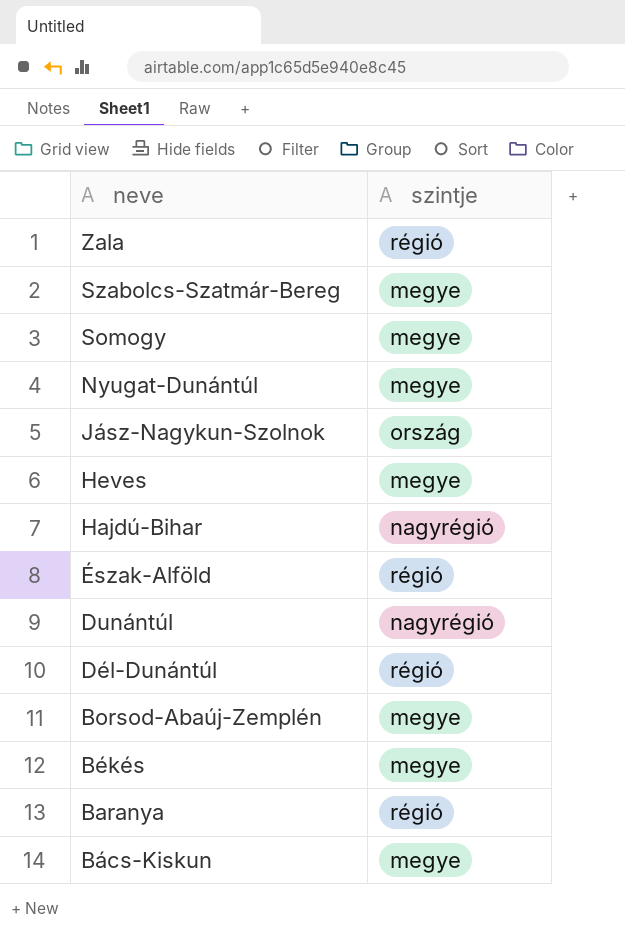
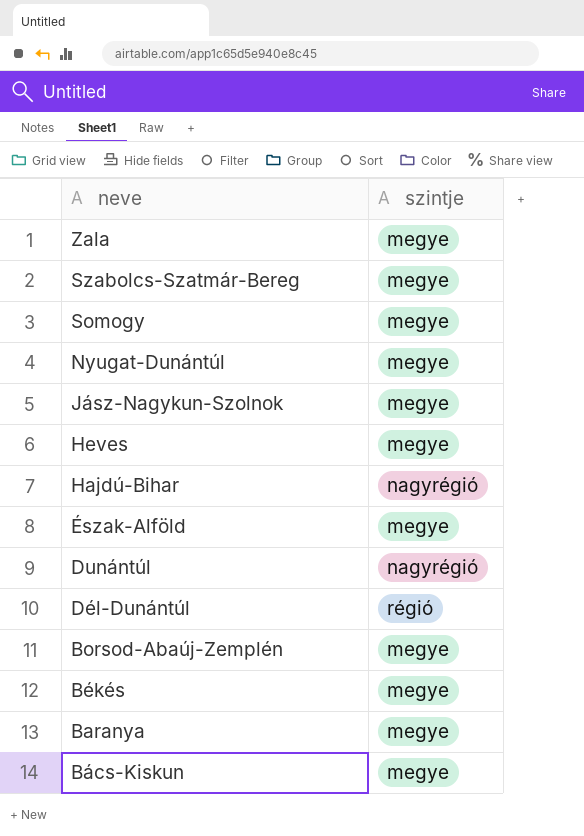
Zala | szintje: régió -> megye
Jász-Nagykun-Szolnok | szintje: ország -> megye
Észak-Alföld | szintje: régió -> megye
Baranya | szintje: régió -> megye

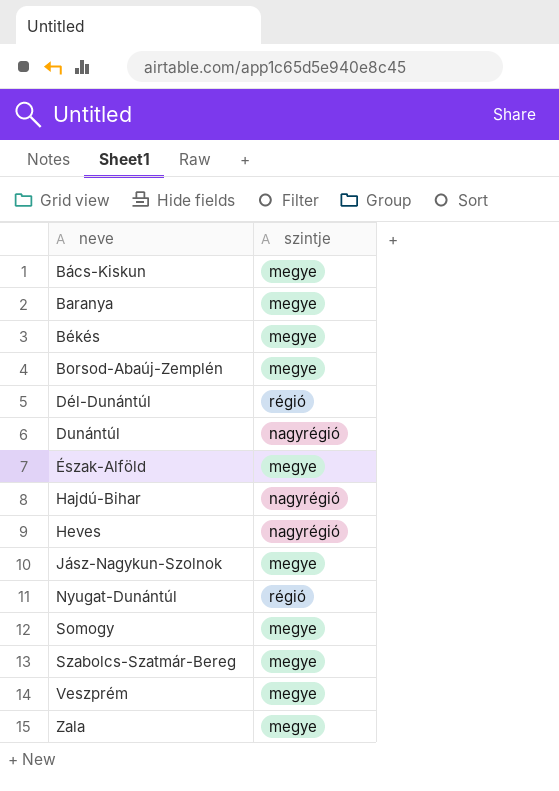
row order: neve descending -> neve ascending
Heves | szintje: megye -> nagyrégió
Nyugat-Dunántúl | szintje: megye -> régió
row Veszprém: none -> megye

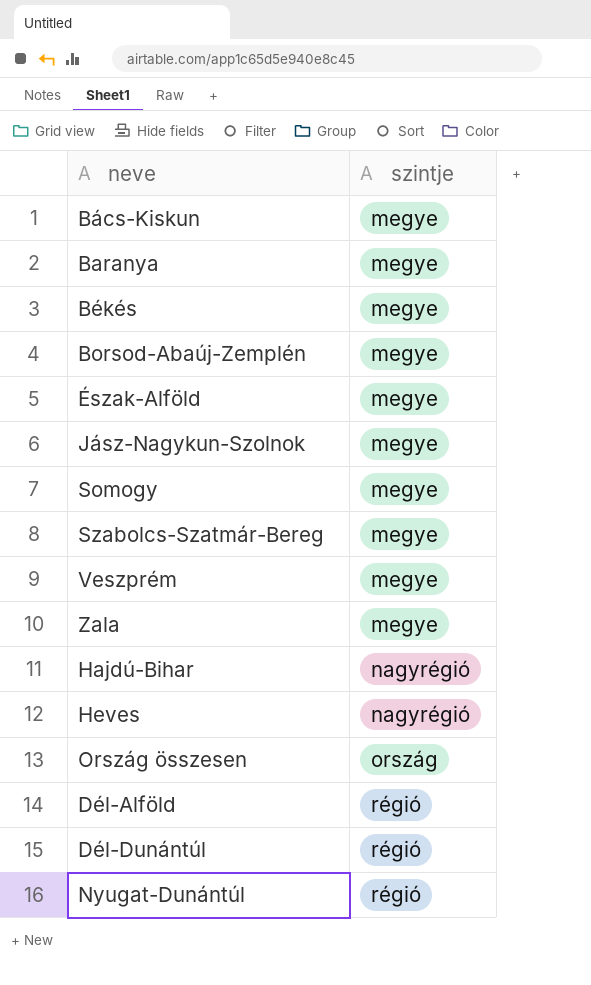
row order: neve ascending -> szintje ascending
row Dunántúl: nagyrégió -> none
row Ország összesen: none -> ország
row Dél-Alföld: none -> régió

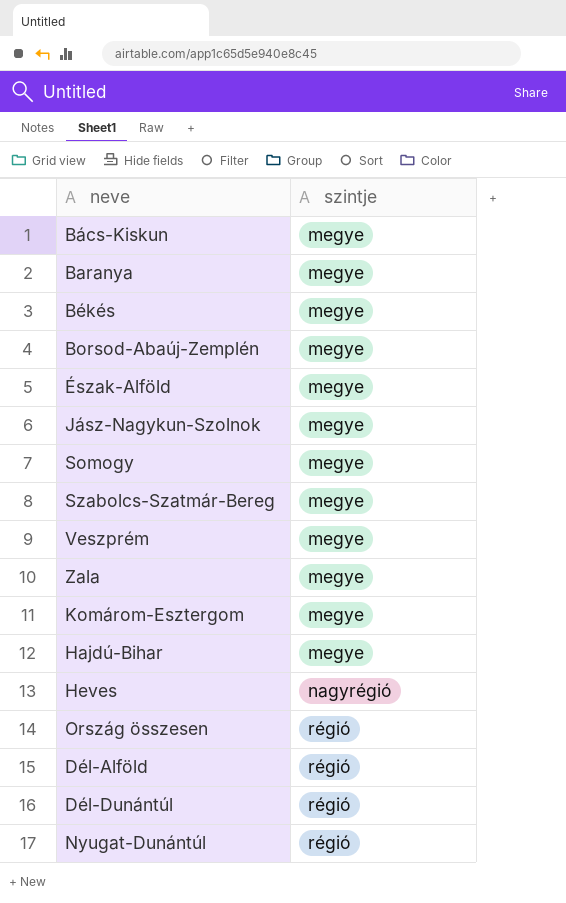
row Komárom-Esztergom: none -> megye
Hajdú-Bihar | szintje: nagyrégió -> megye
Ország összesen | szintje: ország -> régió

